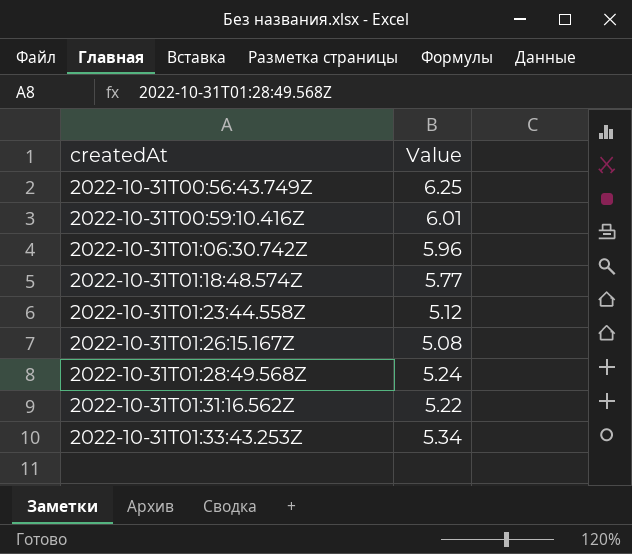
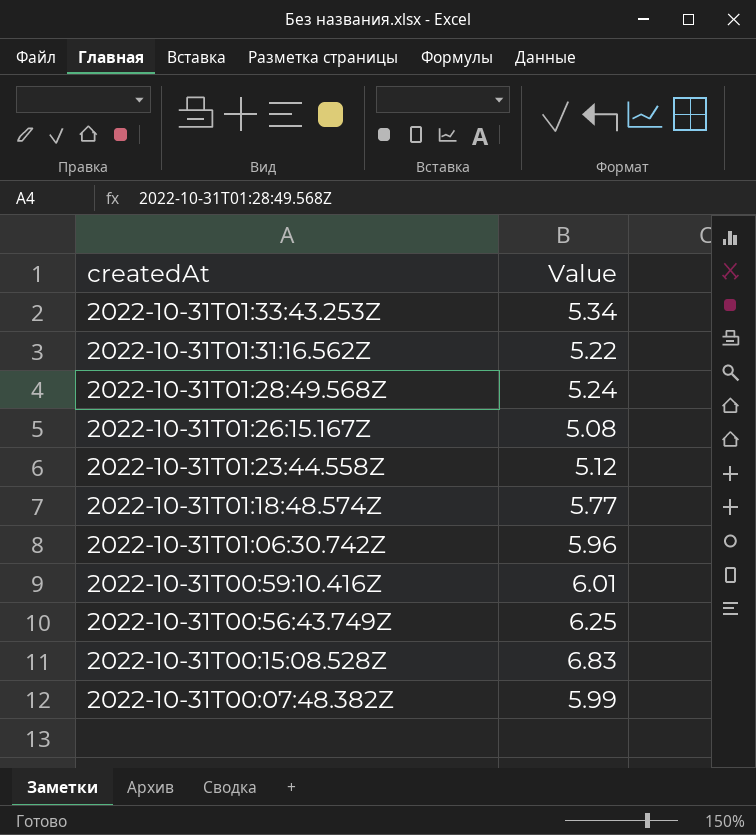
row order: createdAt ascending -> createdAt descending
row 2022-10-31T00:15:08.528Z: none -> 6.83
row 2022-10-31T00:07:48.382Z: none -> 5.99

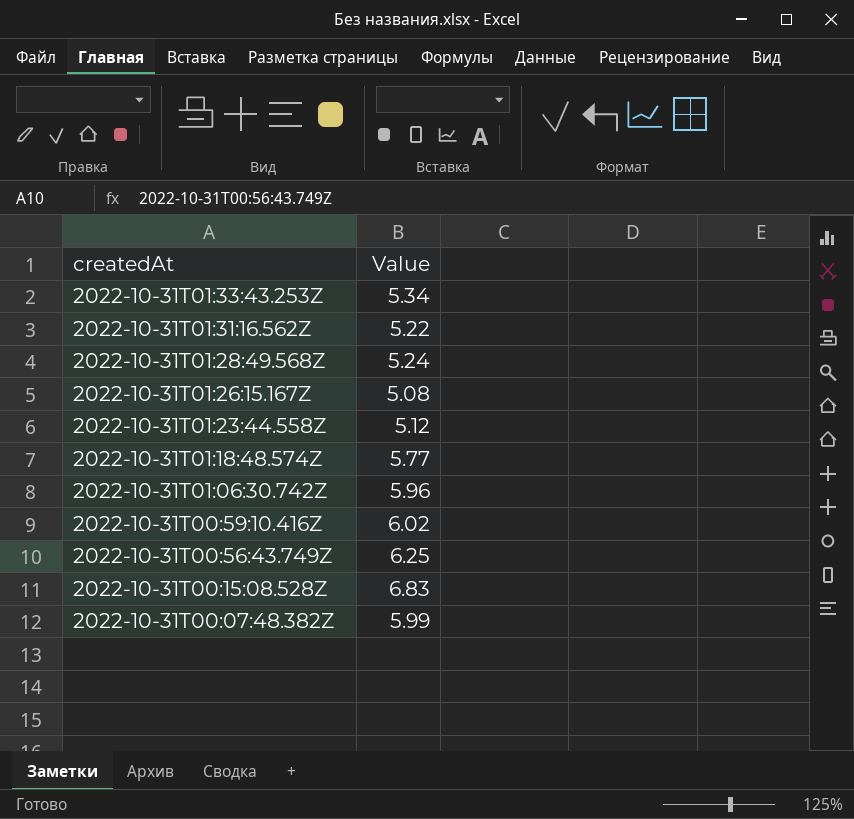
2022-10-31T00:59:10.416Z | Value: 6.01 -> 6.02

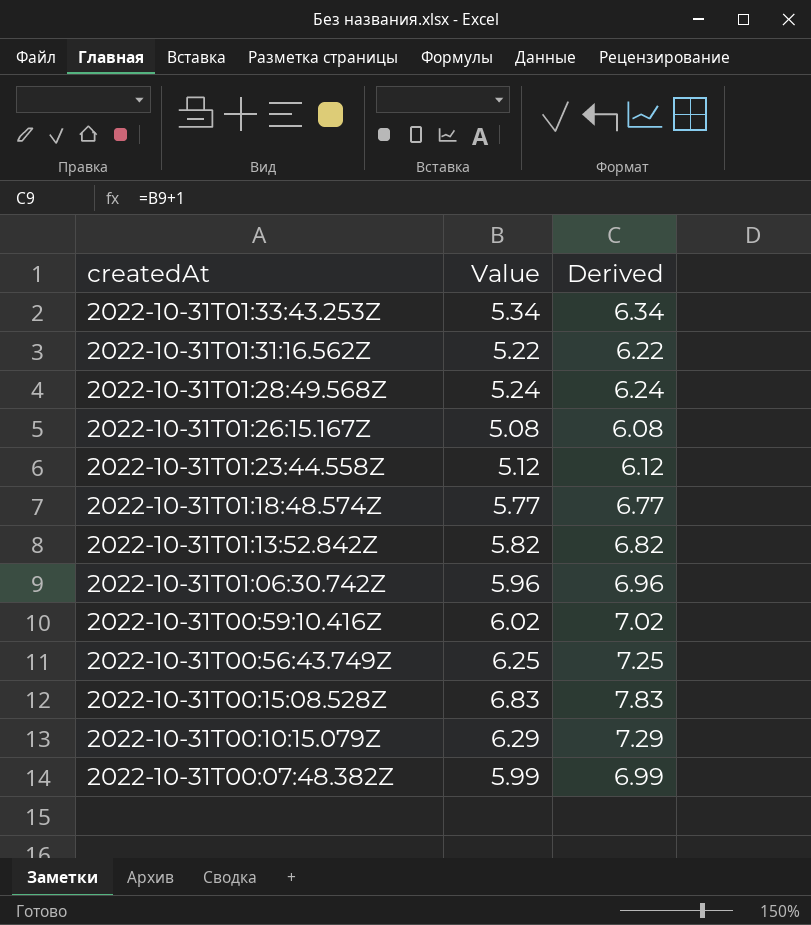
column Derived | formula: none -> [Value] + 1
row 2022-10-31T01:13:52.842Z: none -> 5.82 | 6.82
row 2022-10-31T00:10:15.079Z: none -> 6.29 | 7.29

